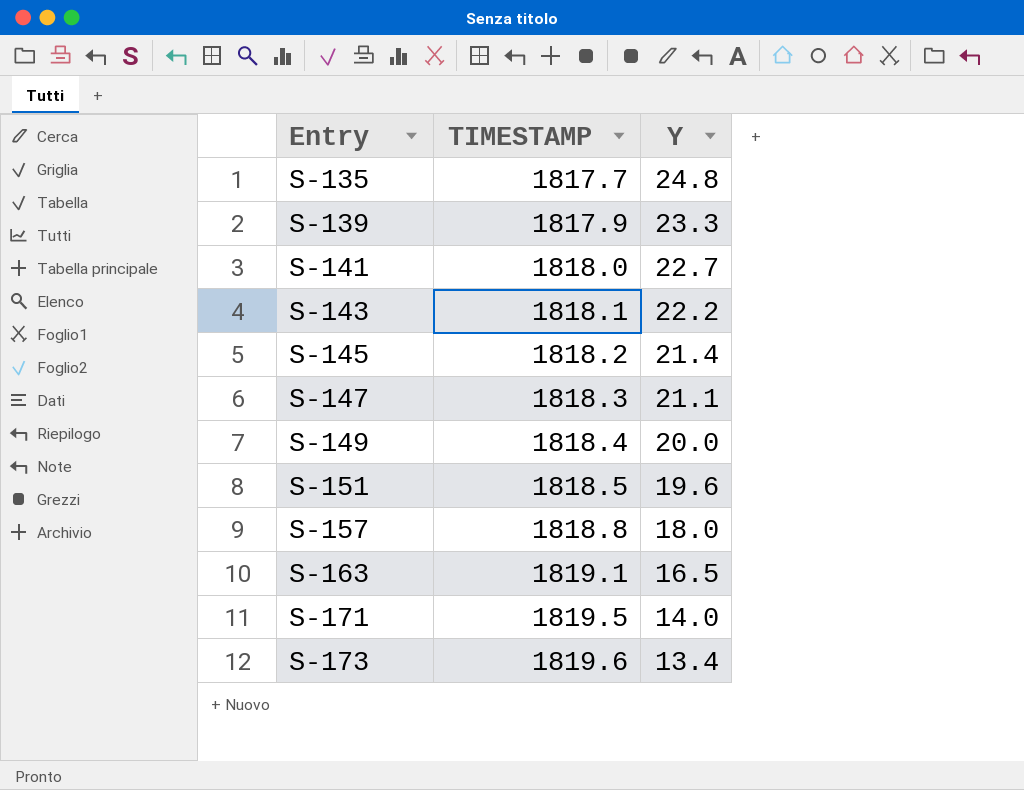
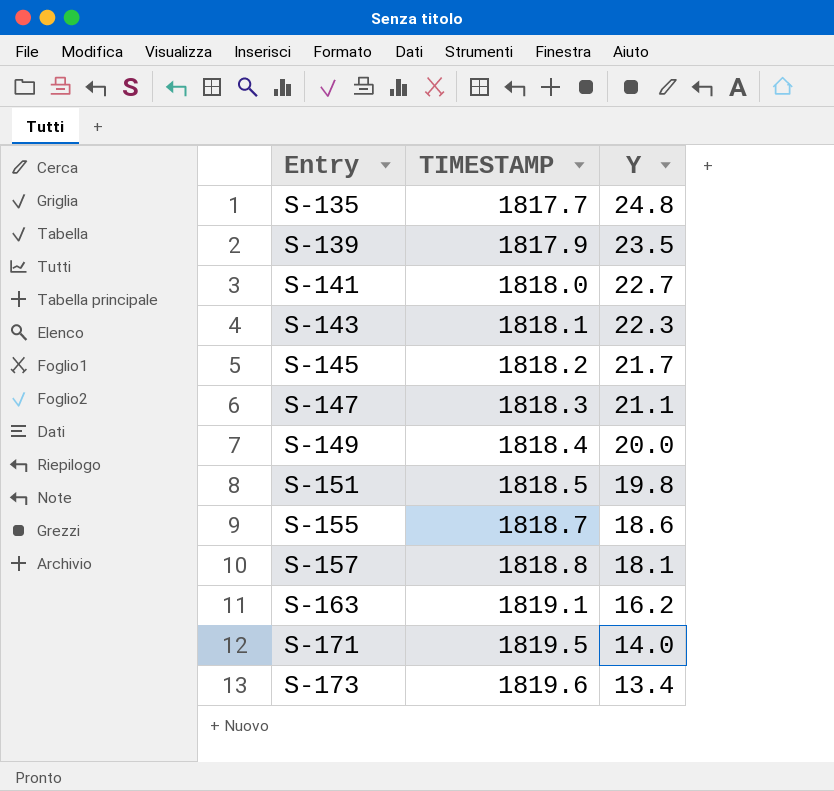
S-139 | Y: 23.3 -> 23.5
S-143 | Y: 22.2 -> 22.3
S-145 | Y: 21.4 -> 21.7
S-151 | Y: 19.6 -> 19.8
row S-155: none -> 1818.7 | 18.6
S-157 | Y: 18.0 -> 18.1
S-163 | Y: 16.5 -> 16.2

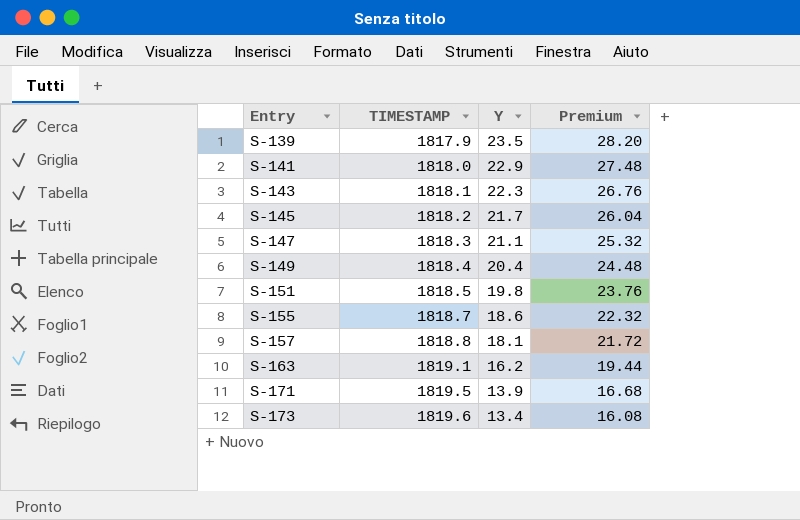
column Premium | formula: none -> [Y] * 1.2
row S-135: 1817.7 | 24.8 -> none
S-141 | Y: 22.7 -> 22.9
S-149 | Y: 20.0 -> 20.4
S-171 | Y: 14.0 -> 13.9

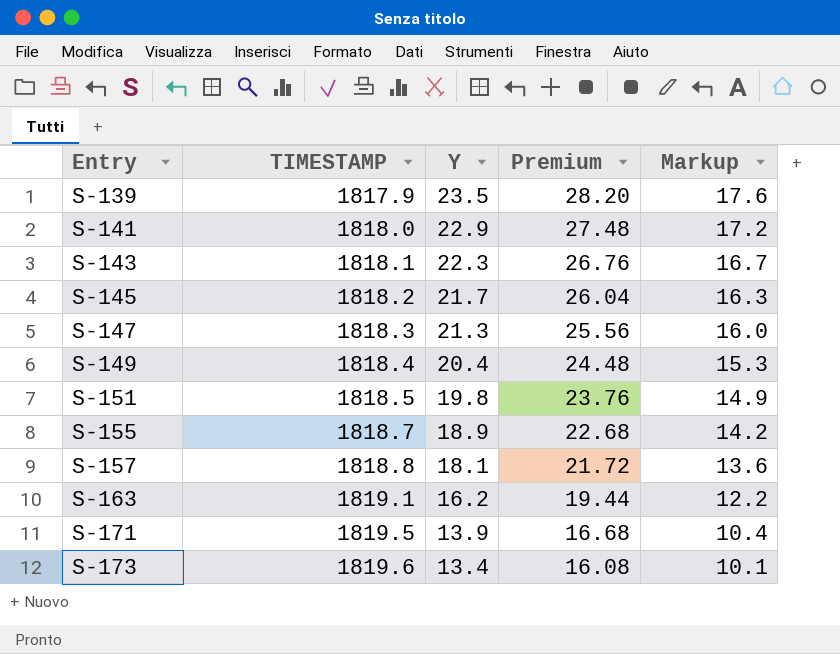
column Markup | formula: none -> [Y] * 0.75
S-147 | Y: 21.1 -> 21.3
S-147 | Premium: 25.32 -> 25.56
S-155 | Y: 18.6 -> 18.9
S-155 | Premium: 22.32 -> 22.68

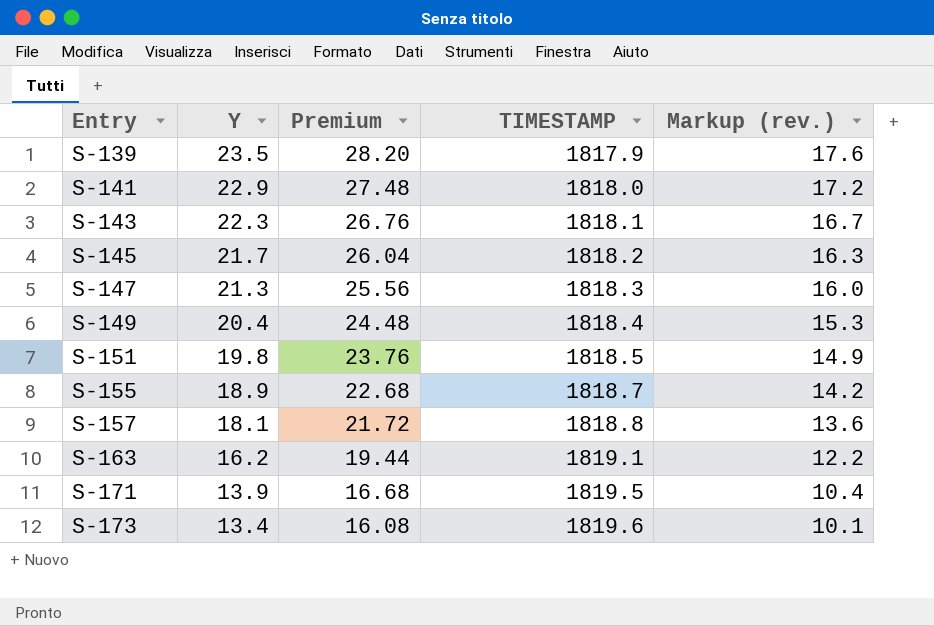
column TIMESTAMP | position: 2 -> 4
column name: Markup -> Markup (rev.)

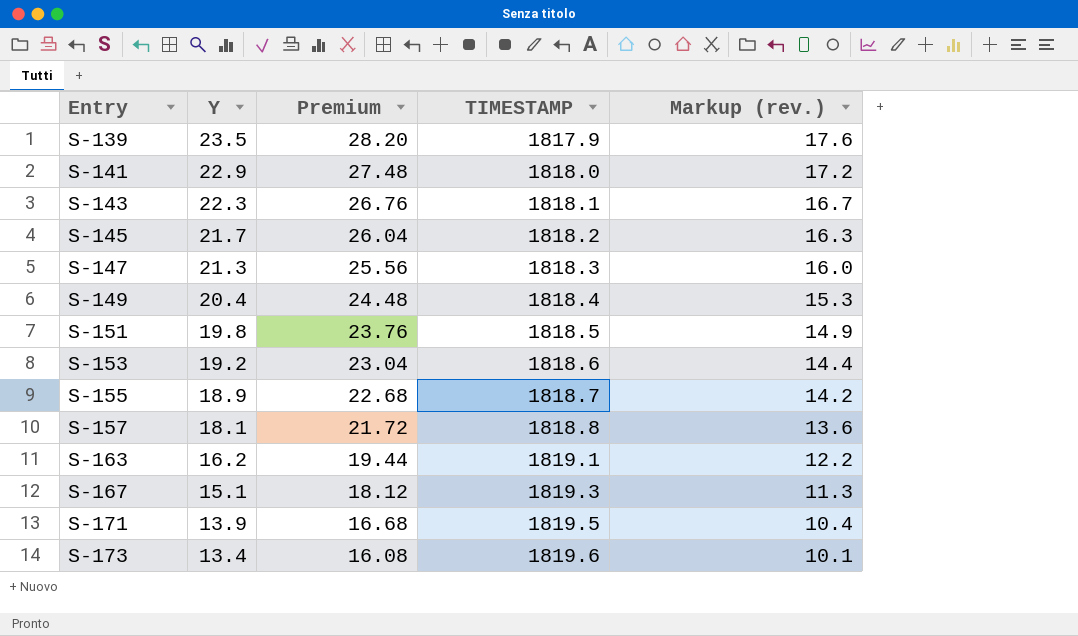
row S-153: none -> 19.2 | 23.04 | 1818.6 | 14.4
row S-167: none -> 15.1 | 18.12 | 1819.3 | 11.3

